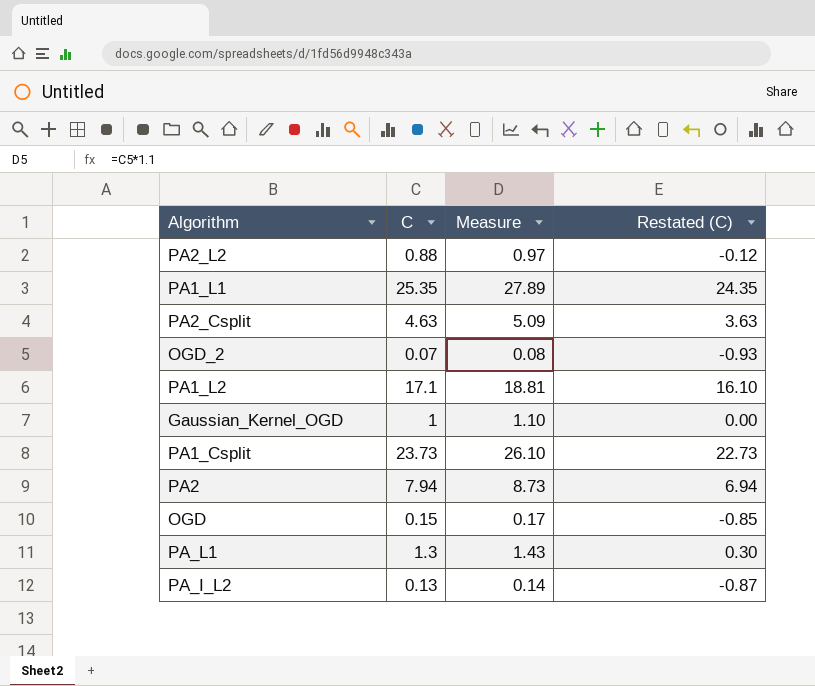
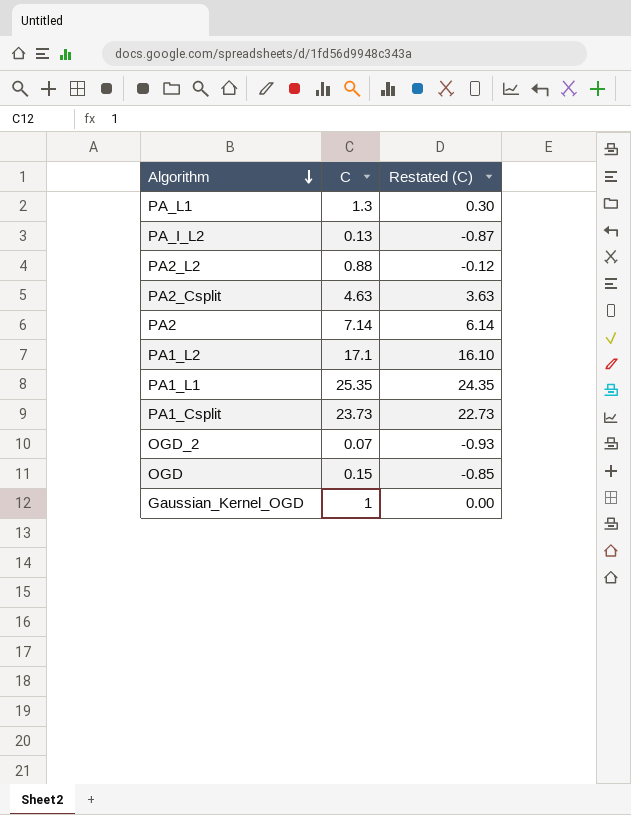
row order: none -> Algorithm descending
column Measure | formula: [C] * 1.1 -> none
PA2 | C: 7.94 -> 7.14
PA2 | Restated (C): 6.94 -> 6.14

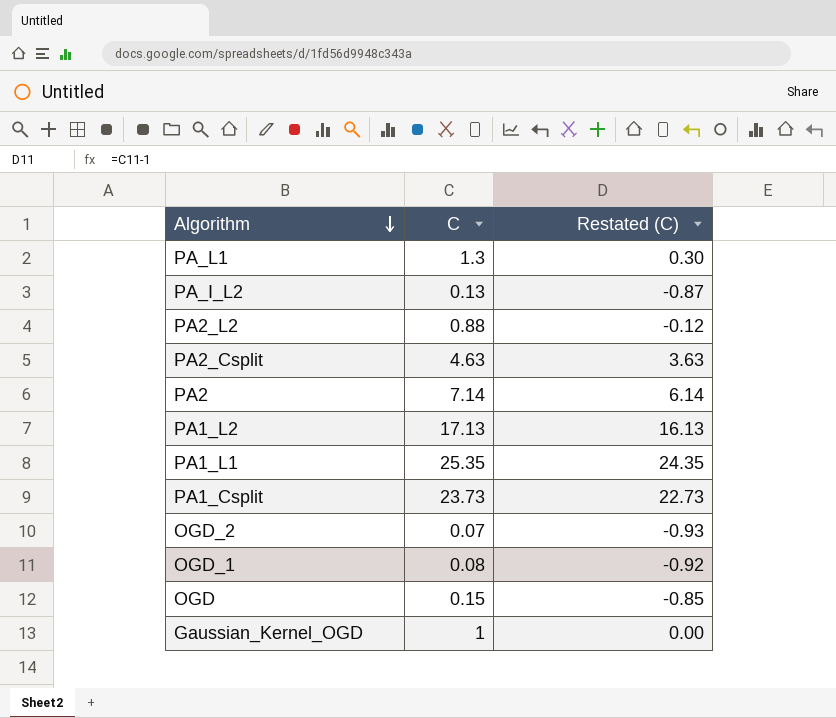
PA1_L2 | C: 17.1 -> 17.13
PA1_L2 | Restated (C): 16.10 -> 16.13
row OGD_1: none -> 0.08 | -0.92

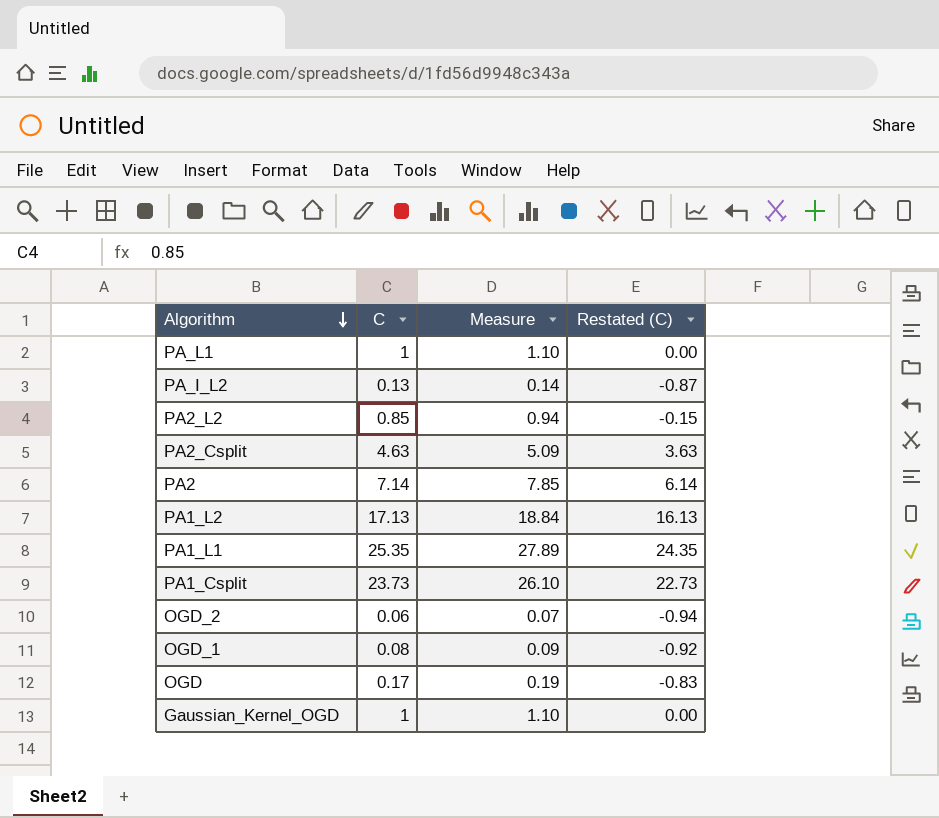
column Measure | formula: none -> [C] * 1.1
PA_L1 | C: 1.3 -> 1
PA_L1 | Restated (C): 0.30 -> 0.00
PA2_L2 | C: 0.88 -> 0.85
PA2_L2 | Restated (C): -0.12 -> -0.15
OGD_2 | C: 0.07 -> 0.06
OGD_2 | Restated (C): -0.93 -> -0.94
OGD | C: 0.15 -> 0.17
OGD | Restated (C): -0.85 -> -0.83

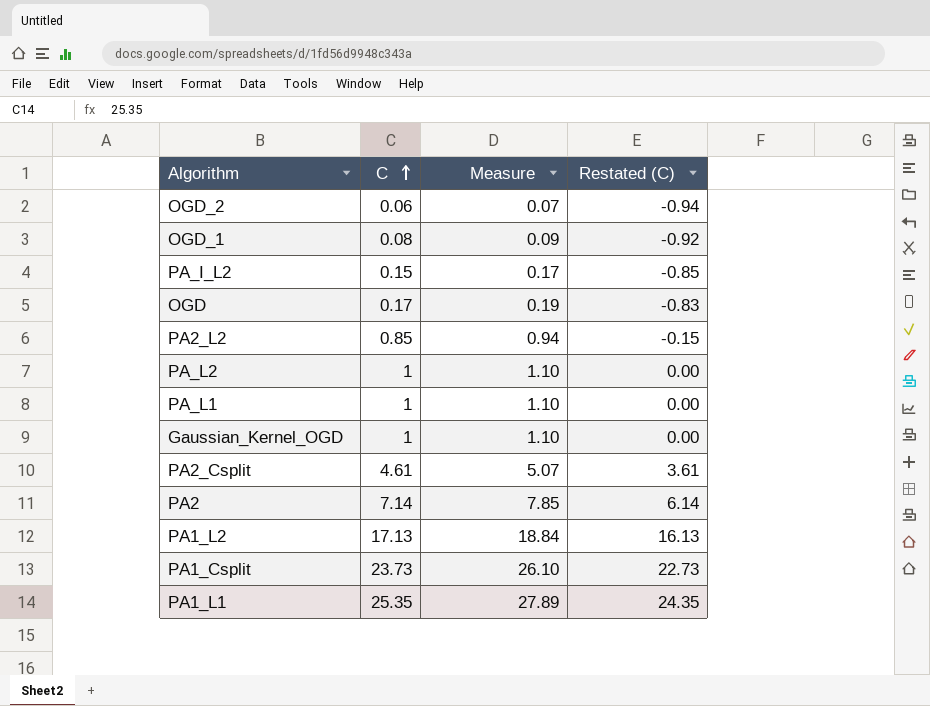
row order: Algorithm descending -> C ascending
PA_I_L2 | C: 0.13 -> 0.15
PA_I_L2 | Measure: 0.14 -> 0.17
PA_I_L2 | Restated (C): -0.87 -> -0.85
row PA_L2: none -> 1 | 1.10 | 0.00
PA2_Csplit | C: 4.63 -> 4.61
PA2_Csplit | Measure: 5.09 -> 5.07
PA2_Csplit | Restated (C): 3.63 -> 3.61

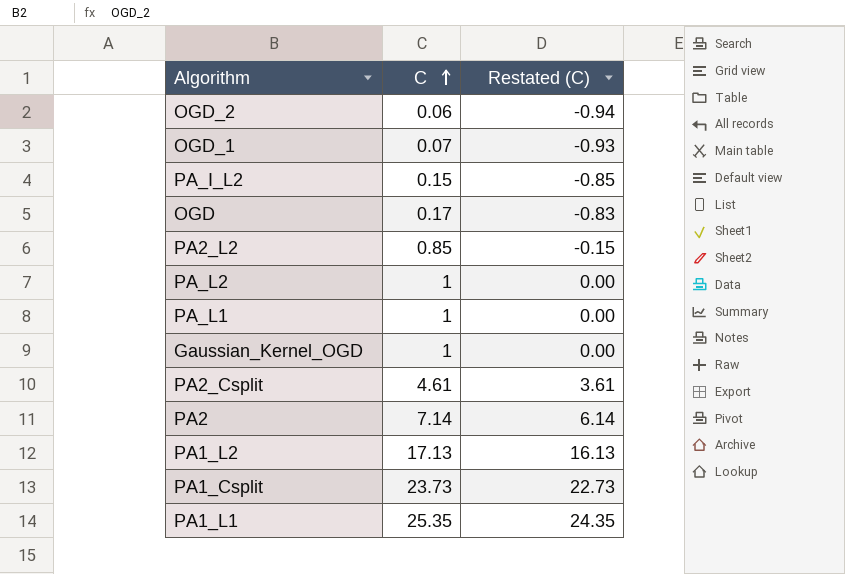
column Measure | formula: [C] * 1.1 -> none
OGD_1 | C: 0.08 -> 0.07
OGD_1 | Restated (C): -0.92 -> -0.93

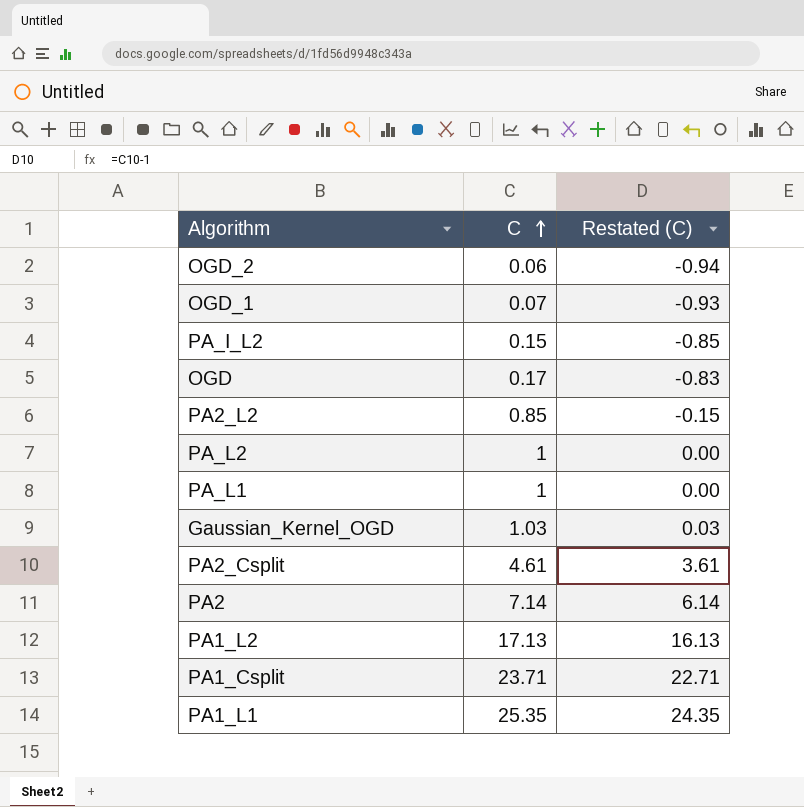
Gaussian_Kernel_OGD | C: 1 -> 1.03
Gaussian_Kernel_OGD | Restated (C): 0.00 -> 0.03
PA1_Csplit | C: 23.73 -> 23.71
PA1_Csplit | Restated (C): 22.73 -> 22.71

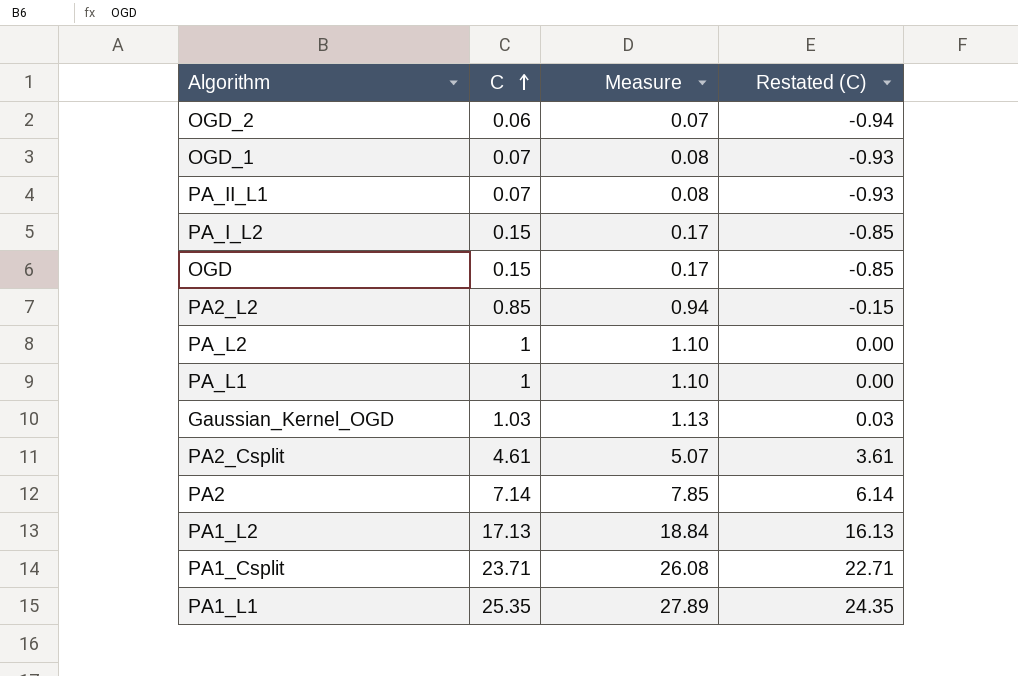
column Measure | formula: none -> [C] * 1.1
row PA_II_L1: none -> 0.07 | 0.08 | -0.93
OGD | C: 0.17 -> 0.15
OGD | Restated (C): -0.83 -> -0.85

